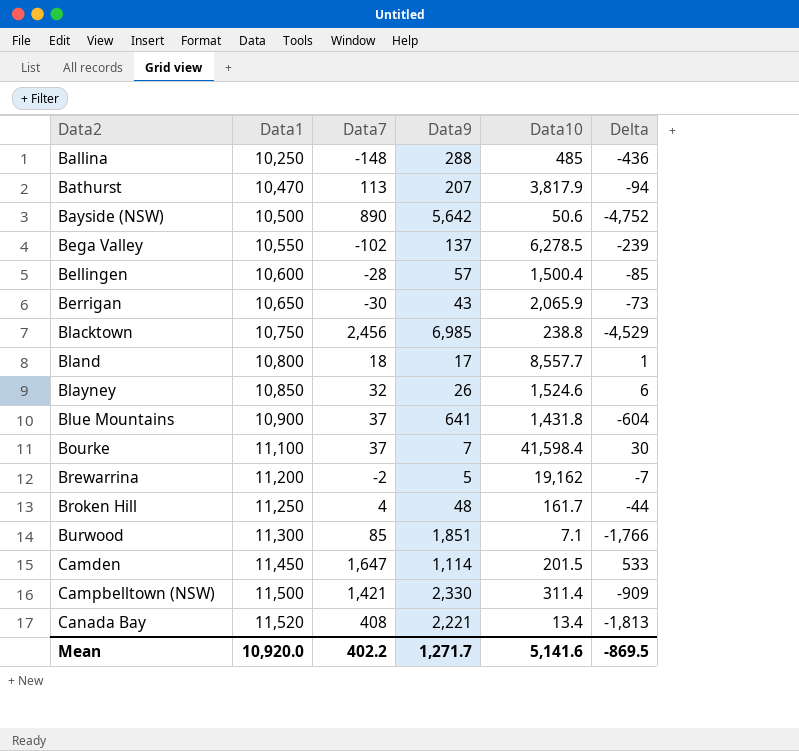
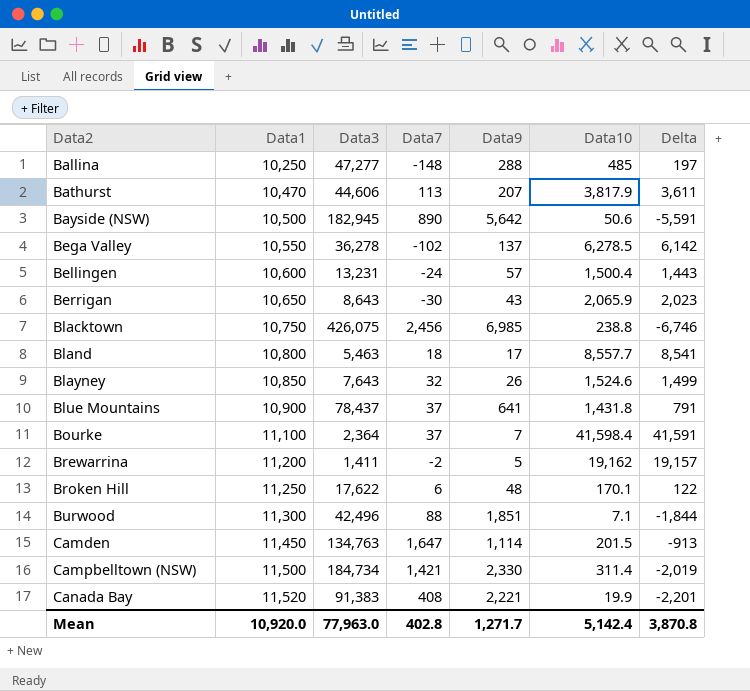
column Data3 | position: none -> 3
column Delta | formula: [Data7] - [Data9] -> [Data10] - [Data9]
Bellingen | Data7: -28 -> -24
Broken Hill | Data7: 4 -> 6
Broken Hill | Data10: 161.7 -> 170.1
Burwood | Data7: 85 -> 88
Canada Bay | Data10: 13.4 -> 19.9
Mean | Data7: 402.2 -> 402.8
Mean | Data10: 5,141.6 -> 5,142.4
Mean | Delta: -869.5 -> 3,870.8

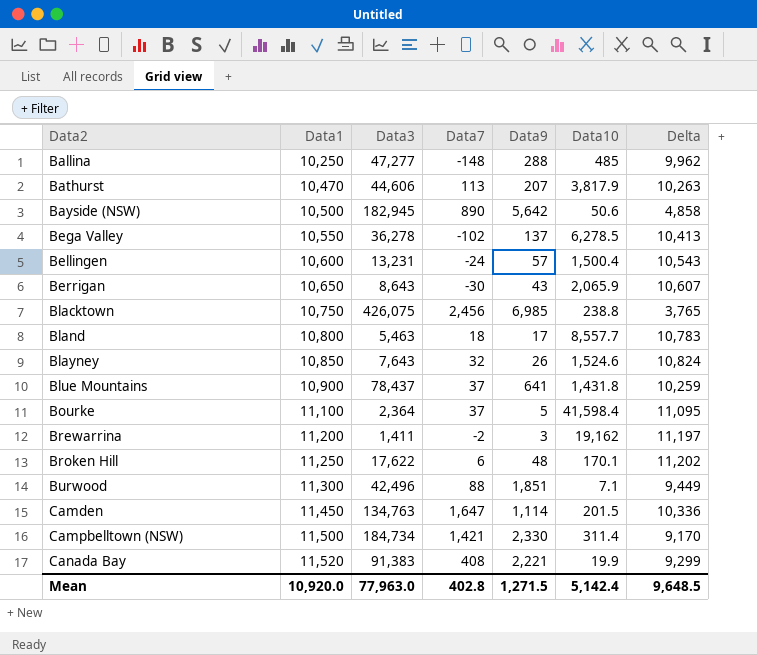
column Delta | formula: [Data10] - [Data9] -> [Data1] - [Data9]
Bourke | Data9: 7 -> 5
Brewarrina | Data9: 5 -> 3
Mean | Data9: 1,271.7 -> 1,271.5
Mean | Delta: 3,870.8 -> 9,648.5

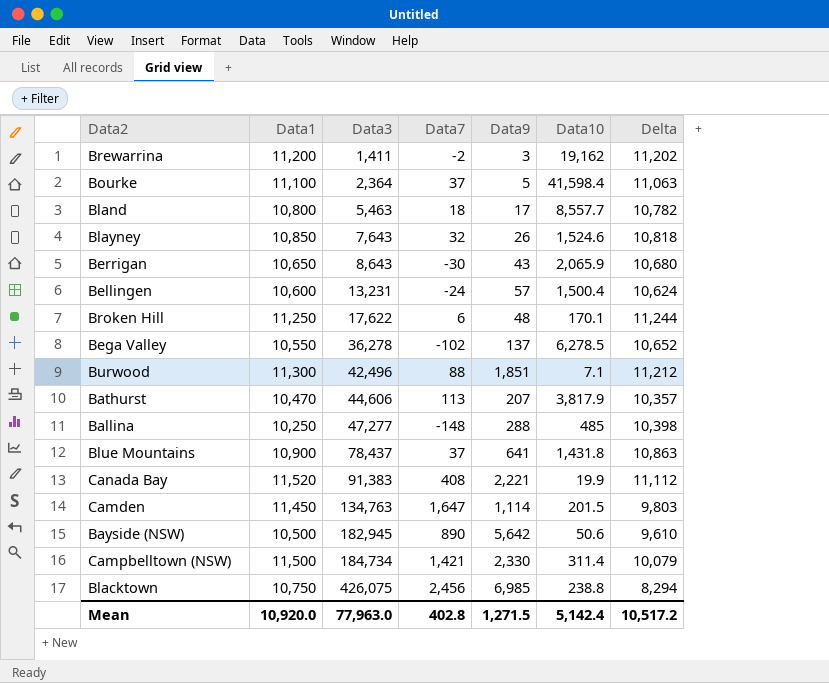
row order: Data2 ascending -> Data3 ascending
column Delta | formula: [Data1] - [Data9] -> [Data1] - [Data7]
Mean | Delta: 9,648.5 -> 10,517.2

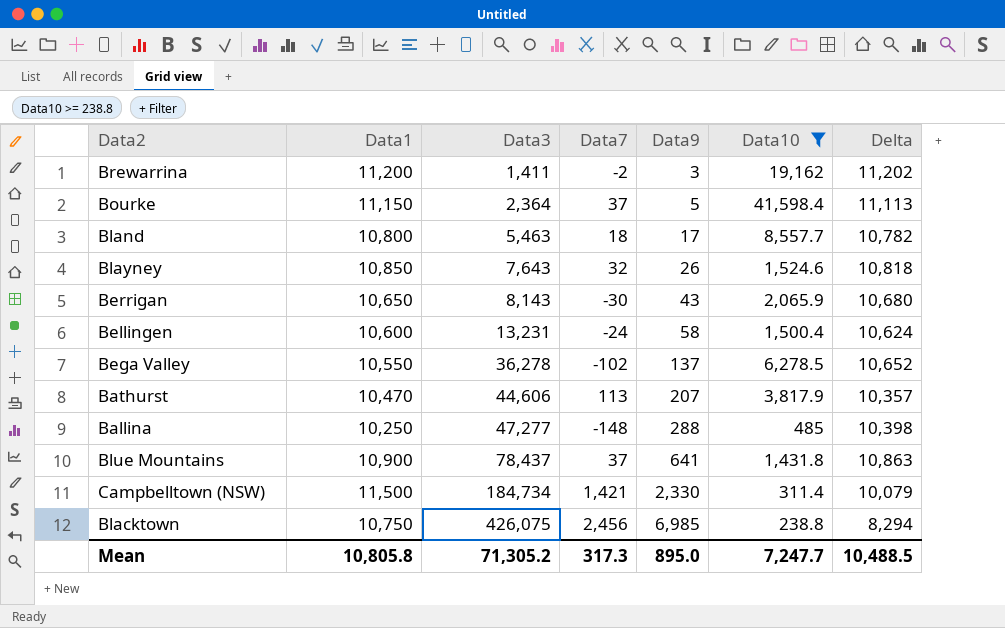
filter: none -> Data10 >= 238.8
Bourke | Data1: 11,100 -> 11,150
Bourke | Delta: 11,063 -> 11,113
Berrigan | Data3: 8,643 -> 8,143
Bellingen | Data9: 57 -> 58
Mean | Data1: 10,920.0 -> 10,805.8
Mean | Data3: 77,963.0 -> 71,305.2
Mean | Data7: 402.8 -> 317.3
Mean | Data9: 1,271.5 -> 895.0
Mean | Data10: 5,142.4 -> 7,247.7
Mean | Delta: 10,517.2 -> 10,488.5

